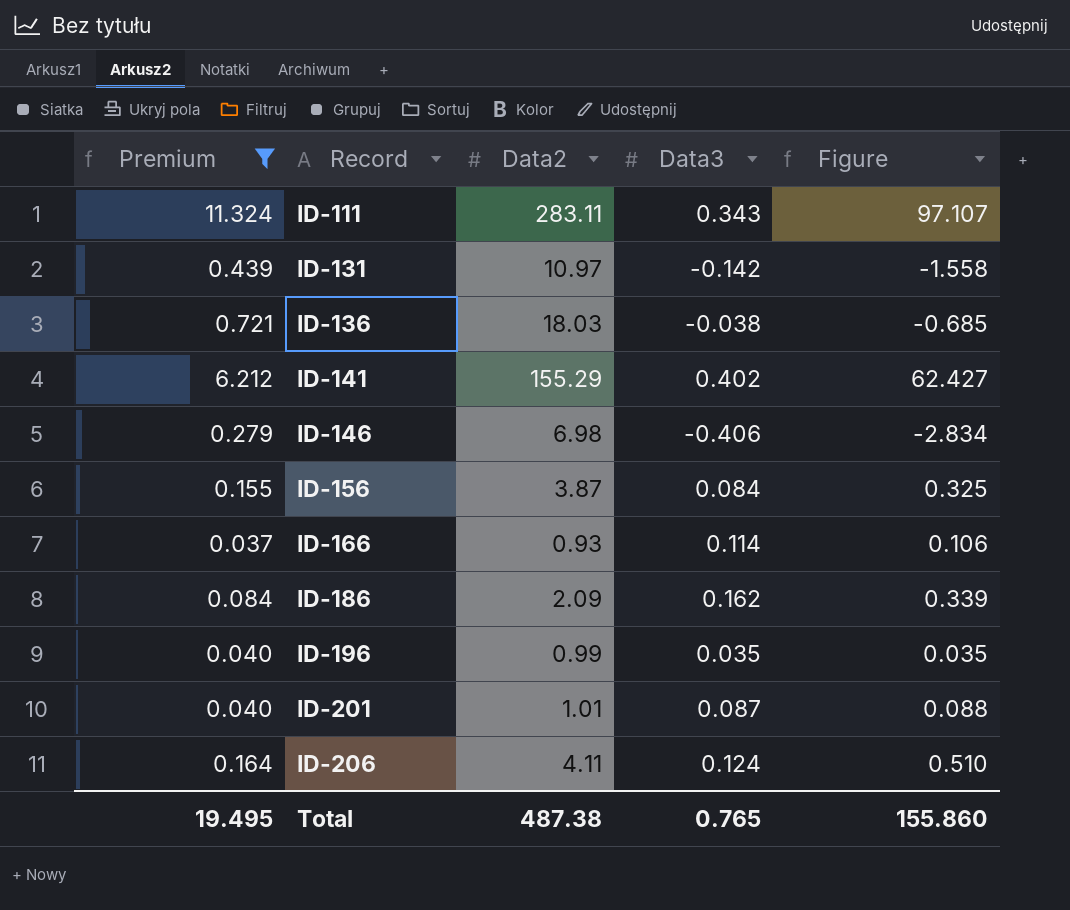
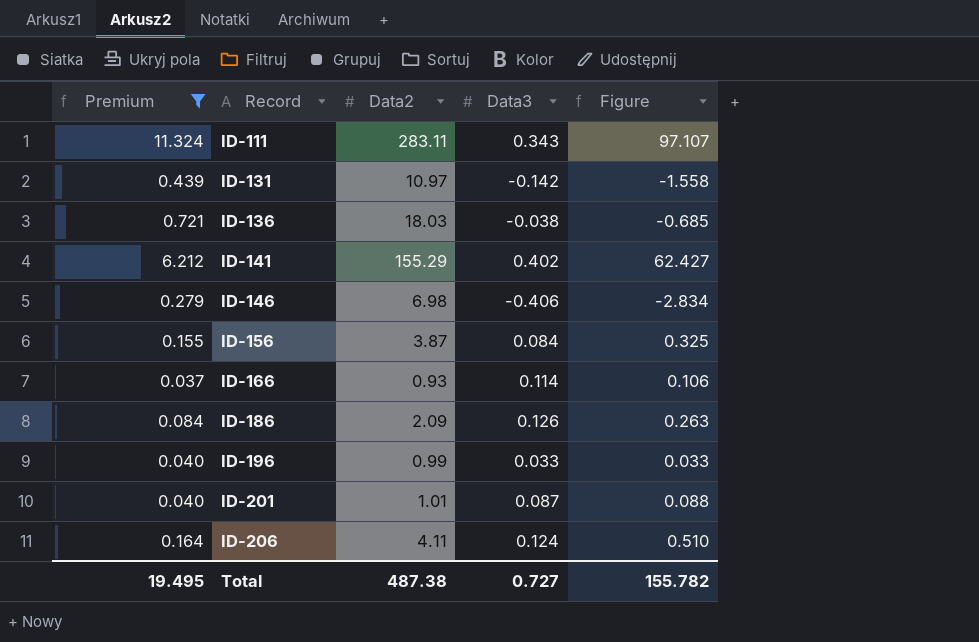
ID-186 | Data3: 0.162 -> 0.126
ID-186 | Figure: 0.339 -> 0.263
ID-196 | Data3: 0.035 -> 0.033
ID-196 | Figure: 0.035 -> 0.033
Total | Data3: 0.765 -> 0.727
Total | Figure: 155.860 -> 155.782

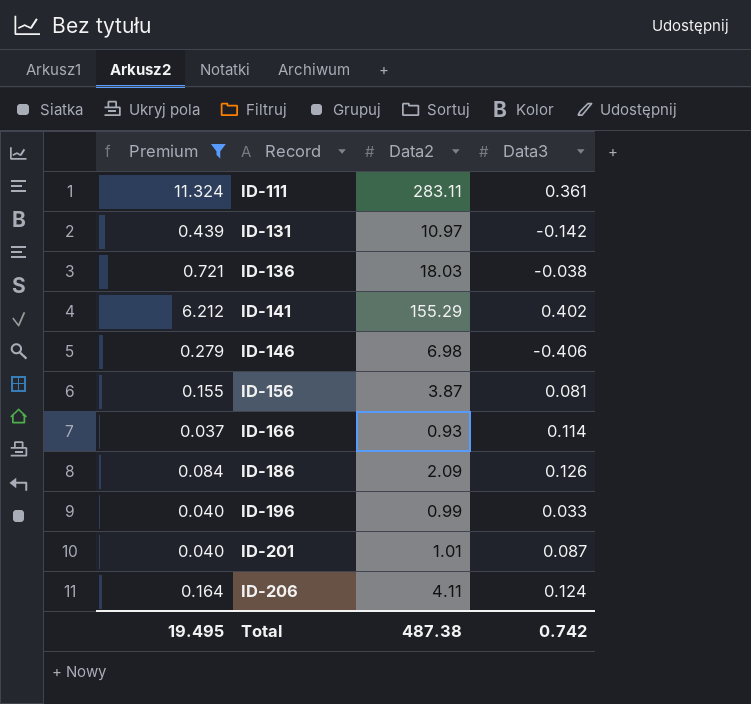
column Figure | formula: [Data2] * [Data3] -> none
ID-111 | Data3: 0.343 -> 0.361
ID-156 | Data3: 0.084 -> 0.081
Total | Data3: 0.727 -> 0.742

